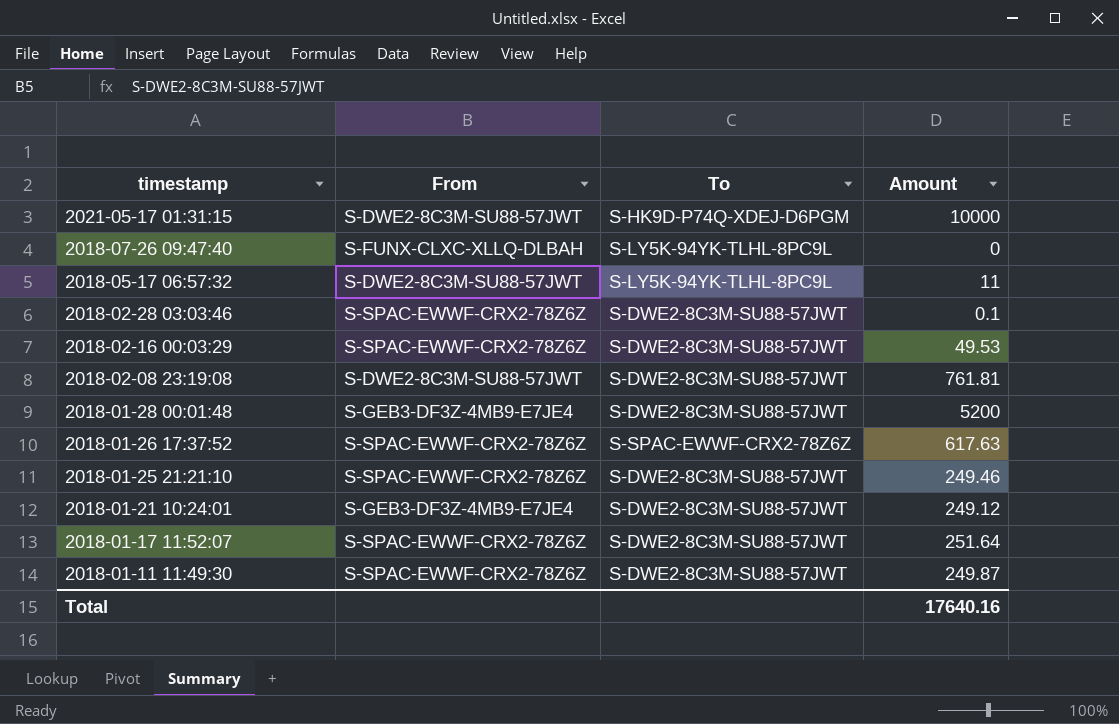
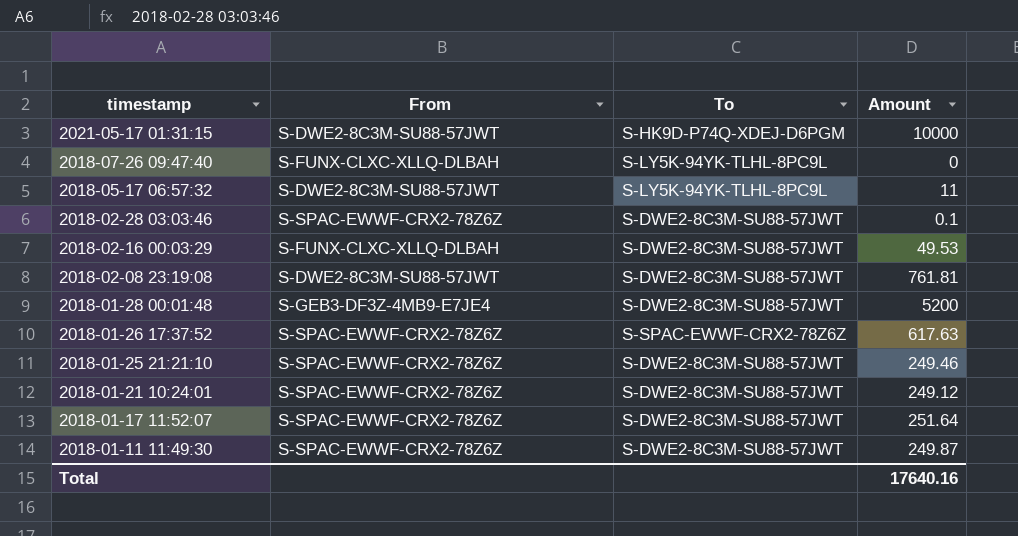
2018-02-16 00:03:29 | From: S-SPAC-EWWF-CRX2-78Z6Z -> S-FUNX-CLXC-XLLQ-DLBAH
2018-01-21 10:24:01 | From: S-GEB3-DF3Z-4MB9-E7JE4 -> S-SPAC-EWWF-CRX2-78Z6Z

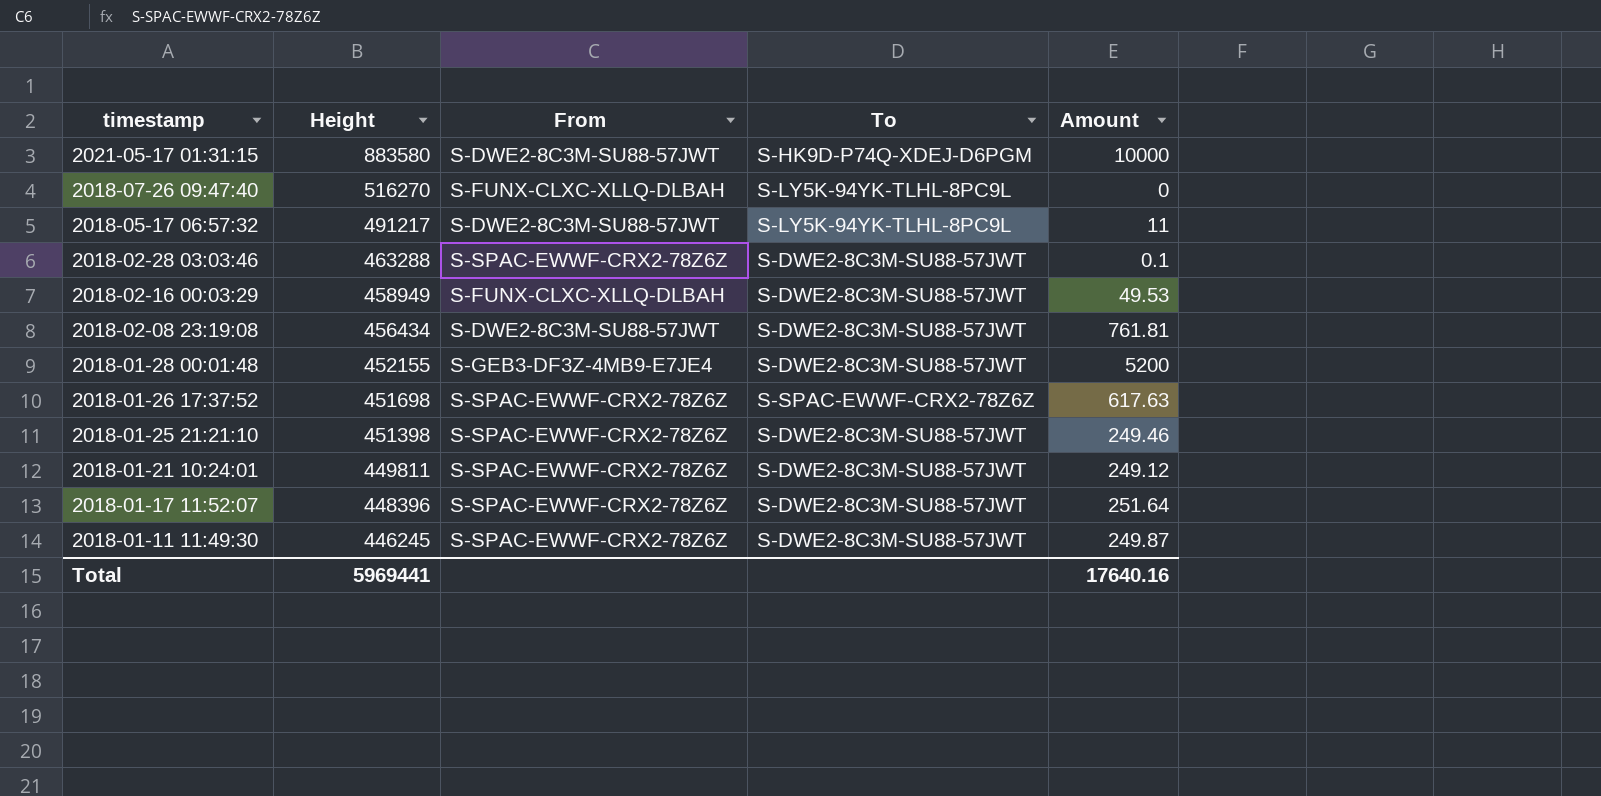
column Height | position: none -> 2

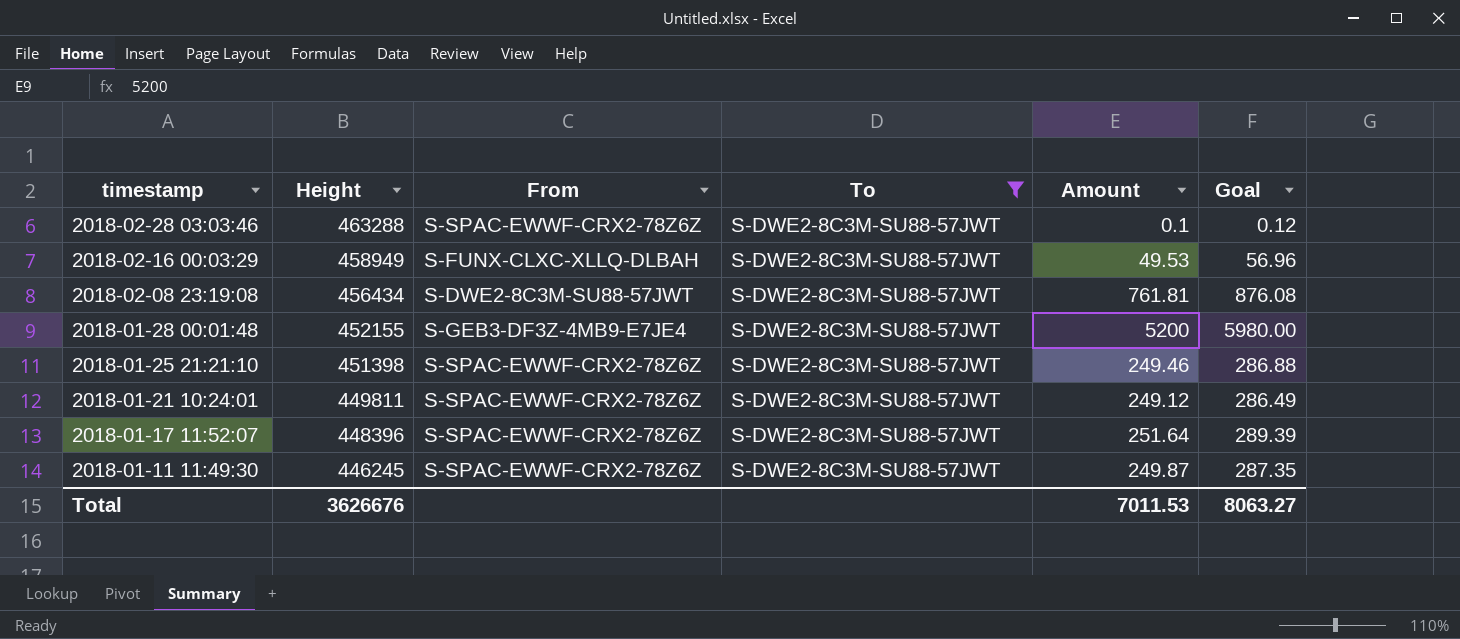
filter: none -> To = S-DWE2-8C3M-SU88-57JWT
column Goal | formula: none -> [Amount] * 1.15
Total | Height: 5969441 -> 3626676
Total | Amount: 17640.16 -> 7011.53

